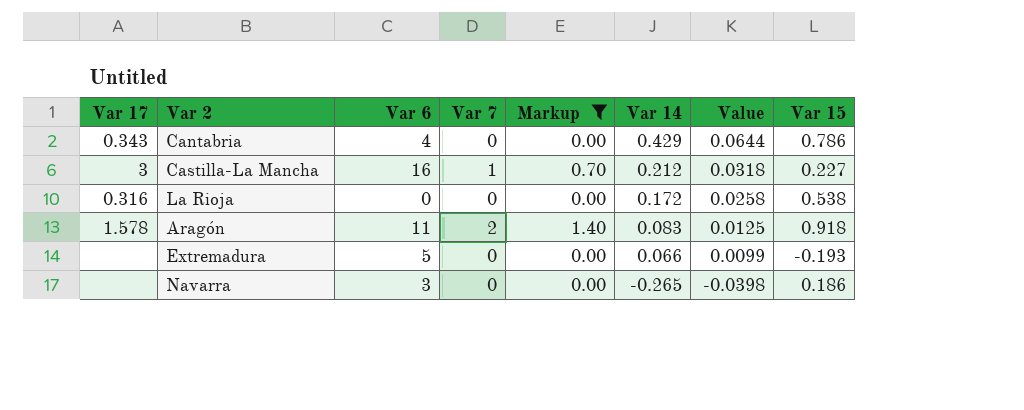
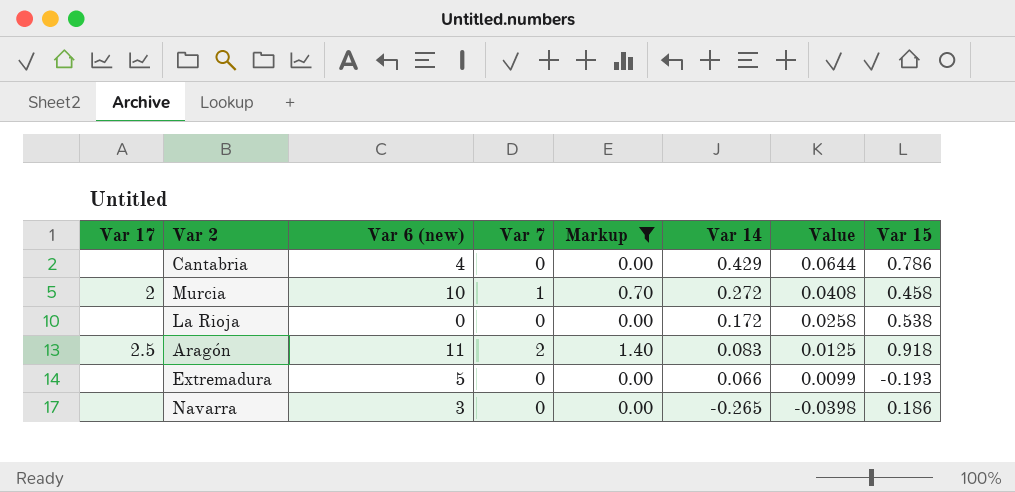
column name: Var 6 -> Var 6 (new)
row Castilla-La Mancha: 3 | 16 | 1 | 0.70 | 0.212 | 0.0318 | 0.227 -> none
Cantabria | Var 17: 0.343 -> none
row Murcia: none -> 2 | 10 | 1 | 0.70 | 0.272 | 0.0408 | 0.458
La Rioja | Var 17: 0.316 -> none
Aragón | Var 17: 1.578 -> 2.5

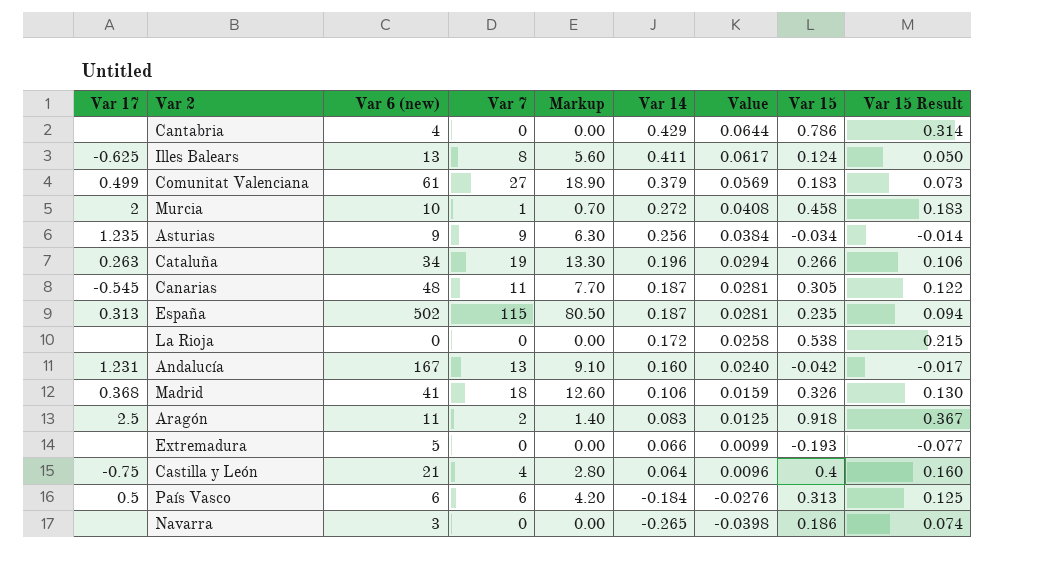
filter: Markup <= 1.40 -> none
column Var 15 Result | formula: none -> [Var 15] * 0.4

